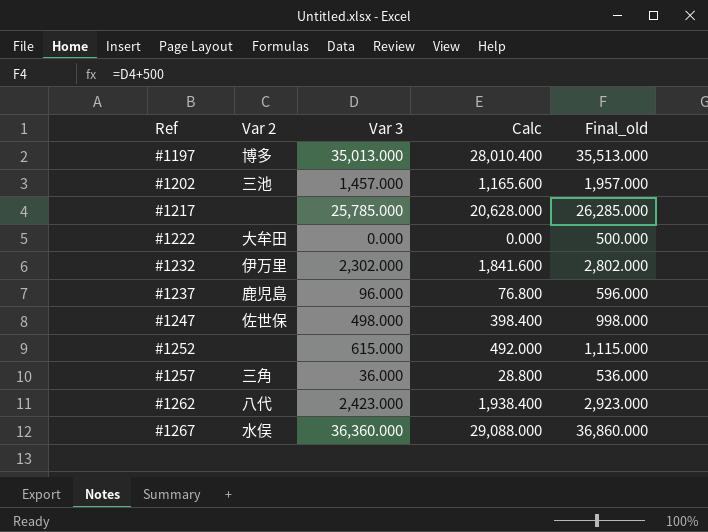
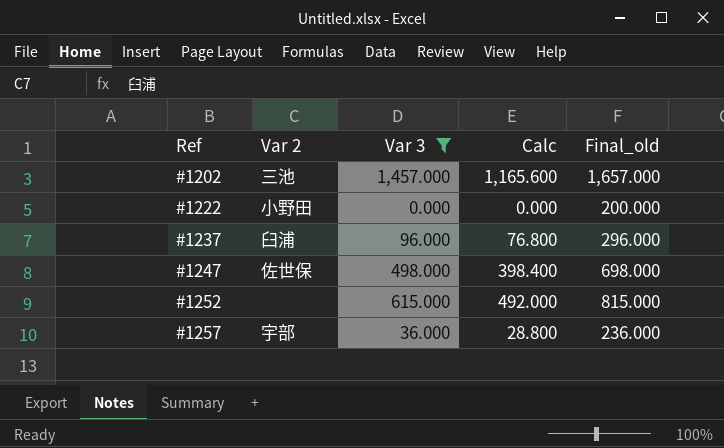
filter: none -> Var 3 <= 1,457.000
column Final_old | formula: [Var 3] + 500 -> [Var 3] + 200
#1222 | Var 2: 大牟田 -> 小野田
#1237 | Var 2: 鹿児島 -> 臼浦
#1257 | Var 2: 三角 -> 宇部

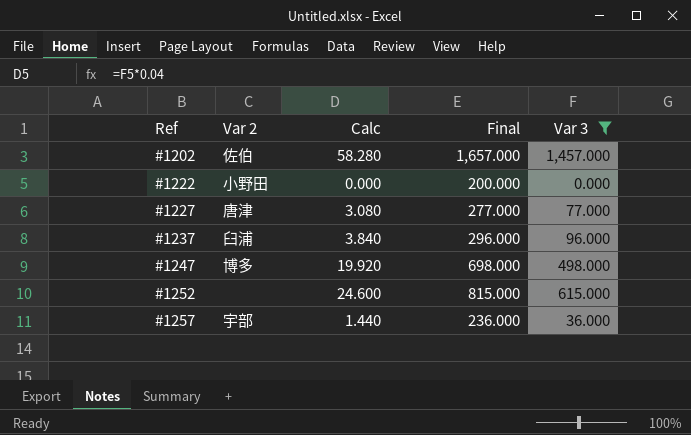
column Calc | formula: [Var 3] * 0.8 -> [Var 3] * 0.04
column name: Final_old -> Final
column Var 3 | position: 3 -> 5
#1202 | Var 2: 三池 -> 佐伯
row #1227: none -> 唐津 | 3.080 | 277.000 | 77.000
#1247 | Var 2: 佐世保 -> 博多

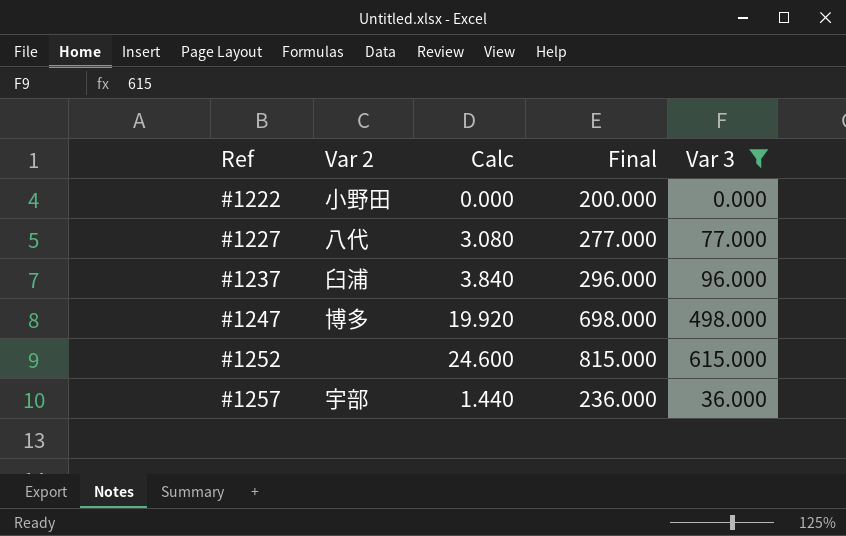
row #1202: 佐伯 | 58.280 | 1,657.000 | 1,457.000 -> none
#1227 | Var 2: 唐津 -> 八代

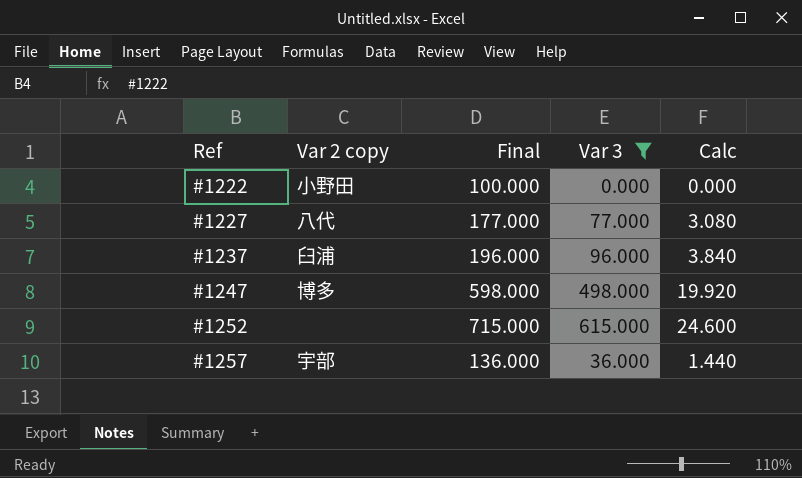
column name: Var 2 -> Var 2 copy
column Final | formula: [Var 3] + 200 -> [Var 3] + 100
column Calc | position: 3 -> 5

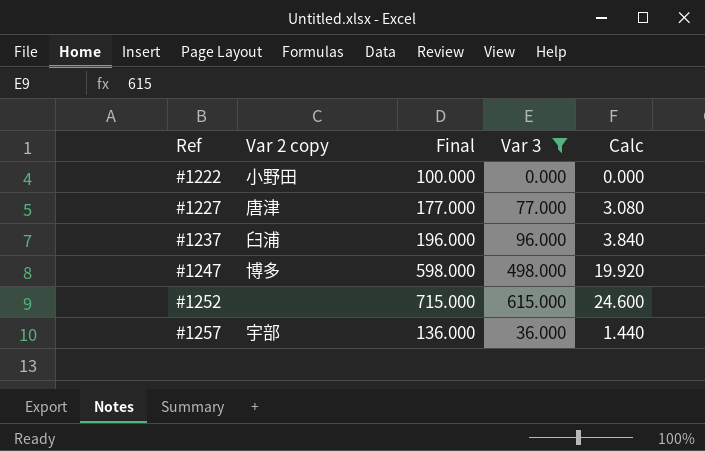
#1227 | Var 2 copy: 八代 -> 唐津

